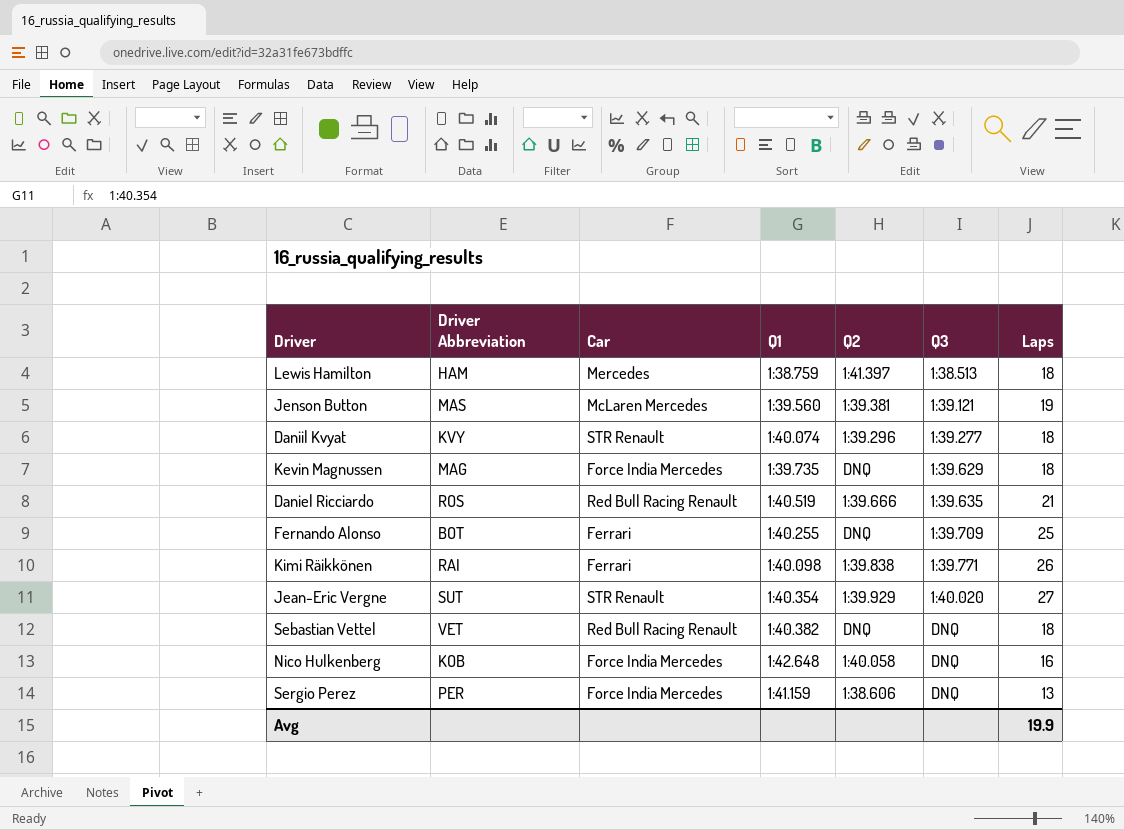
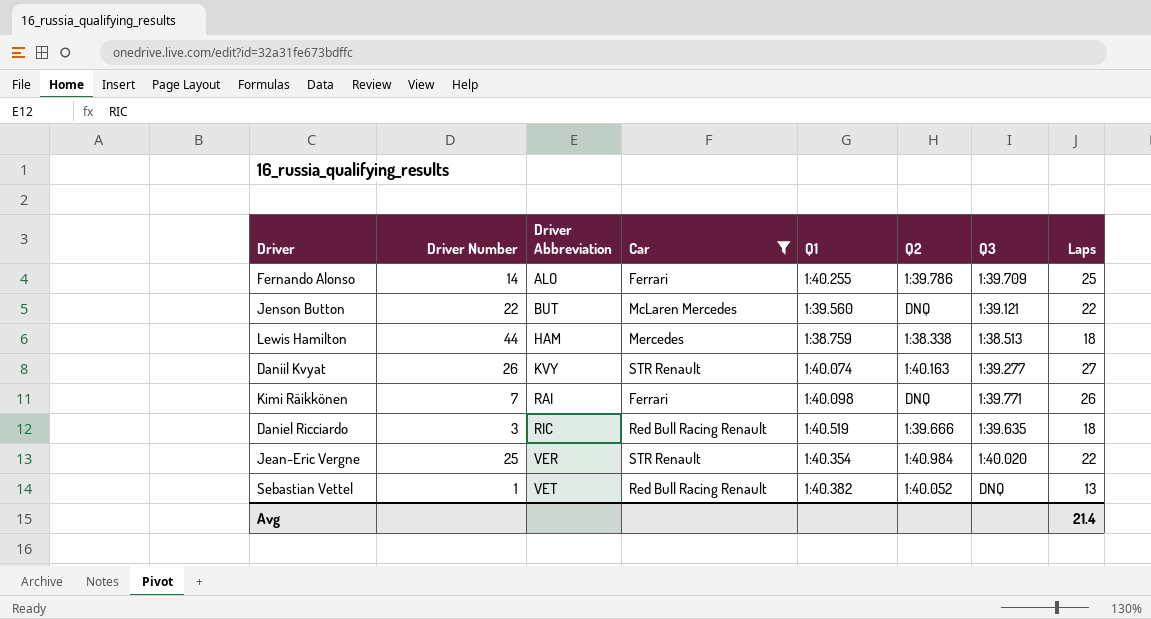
filter: none -> Car != Force India Mercedes
row order: Q3 ascending -> Driver Abbreviation ascending
column Driver Number | position: none -> 2
Fernando Alonso | Driver Abbreviation: BOT -> ALO
Fernando Alonso | Q2: DNQ -> 1:39.786
Jenson Button | Driver Abbreviation: MAS -> BUT
Jenson Button | Q2: 1:39.381 -> DNQ
Jenson Button | Laps: 19 -> 22
Lewis Hamilton | Q2: 1:41.397 -> 1:38.338
Daniil Kvyat | Q2: 1:39.296 -> 1:40.163
Daniil Kvyat | Laps: 18 -> 27
Kimi Räikkönen | Q2: 1:39.838 -> DNQ
Daniel Ricciardo | Driver Abbreviation: ROS -> RIC
Daniel Ricciardo | Laps: 21 -> 18
Jean-Eric Vergne | Driver Abbreviation: SUT -> VER
Jean-Eric Vergne | Q2: 1:39.929 -> 1:40.984
Jean-Eric Vergne | Laps: 27 -> 22
Sebastian Vettel | Q2: DNQ -> 1:40.052
Sebastian Vettel | Laps: 18 -> 13
Avg | Laps: 19.9 -> 21.4

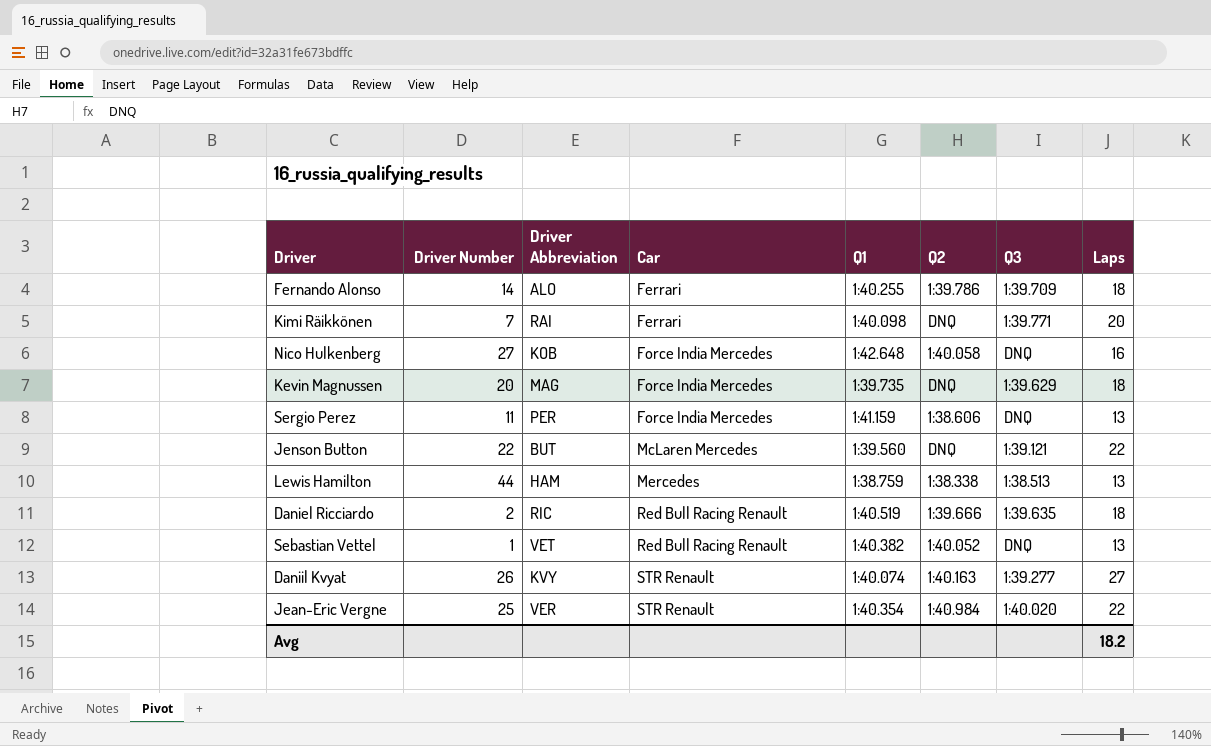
filter: Car != Force India Mercedes -> none
row order: Driver Abbreviation ascending -> Car ascending
Fernando Alonso | Laps: 25 -> 18
Kimi Räikkönen | Laps: 26 -> 20
Lewis Hamilton | Laps: 18 -> 13
Daniel Ricciardo | Driver Number: 3 -> 2
Avg | Laps: 21.4 -> 18.2

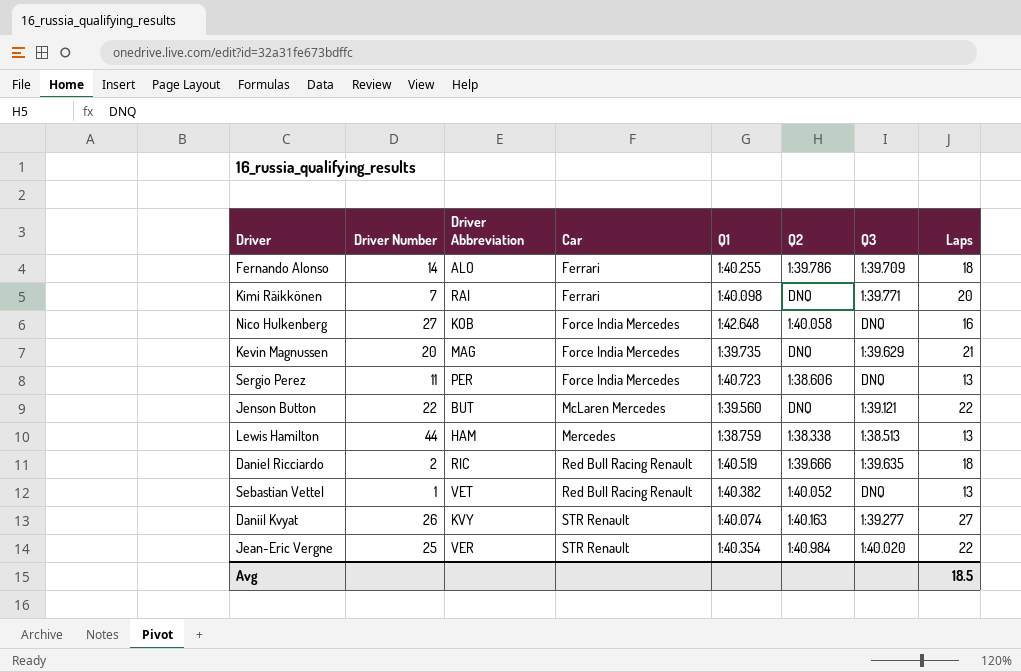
Kevin Magnussen | Laps: 18 -> 21
Sergio Perez | Q1: 1:41.159 -> 1:40.723
Avg | Laps: 18.2 -> 18.5

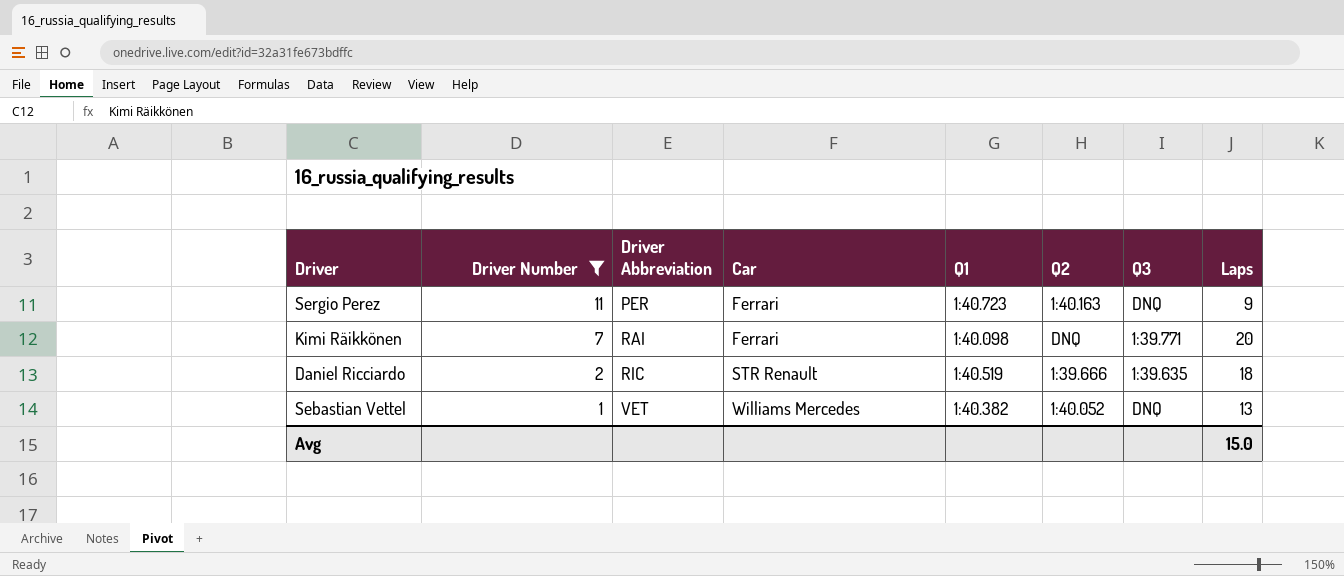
filter: none -> Driver Number <= 11
row order: Car ascending -> Driver Number descending
Sergio Perez | Car: Force India Mercedes -> Ferrari
Sergio Perez | Q2: 1:38.606 -> 1:40.163
Sergio Perez | Laps: 13 -> 9
Daniel Ricciardo | Car: Red Bull Racing Renault -> STR Renault
Sebastian Vettel | Car: Red Bull Racing Renault -> Williams Mercedes
Avg | Laps: 18.5 -> 15.0

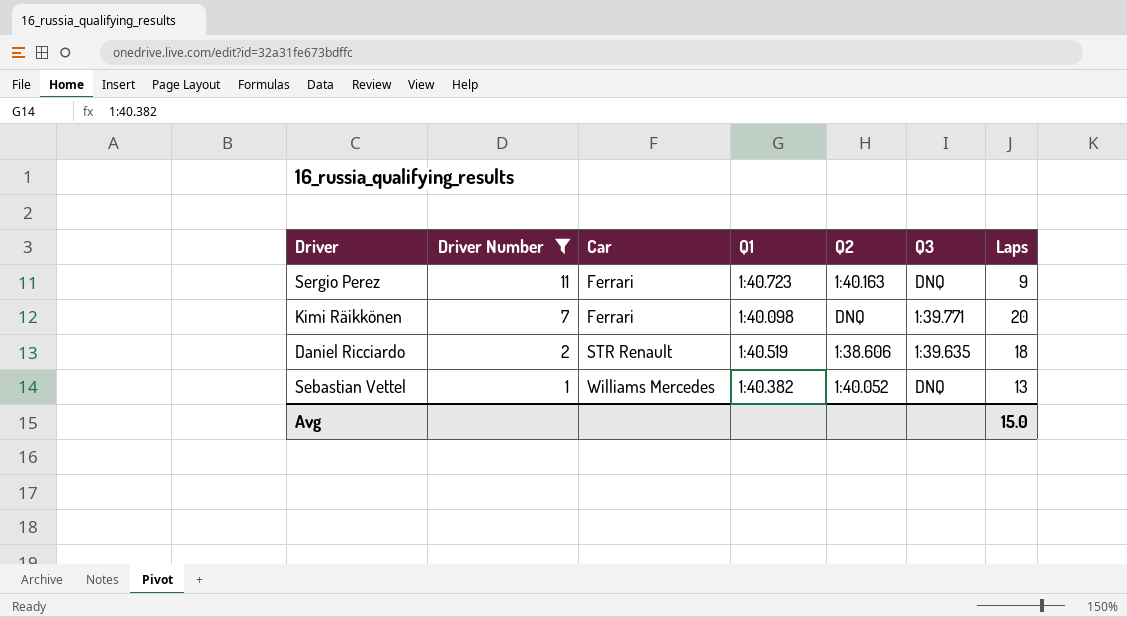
column Driver Abbreviation | position: 3 -> none
Daniel Ricciardo | Q2: 1:39.666 -> 1:38.606

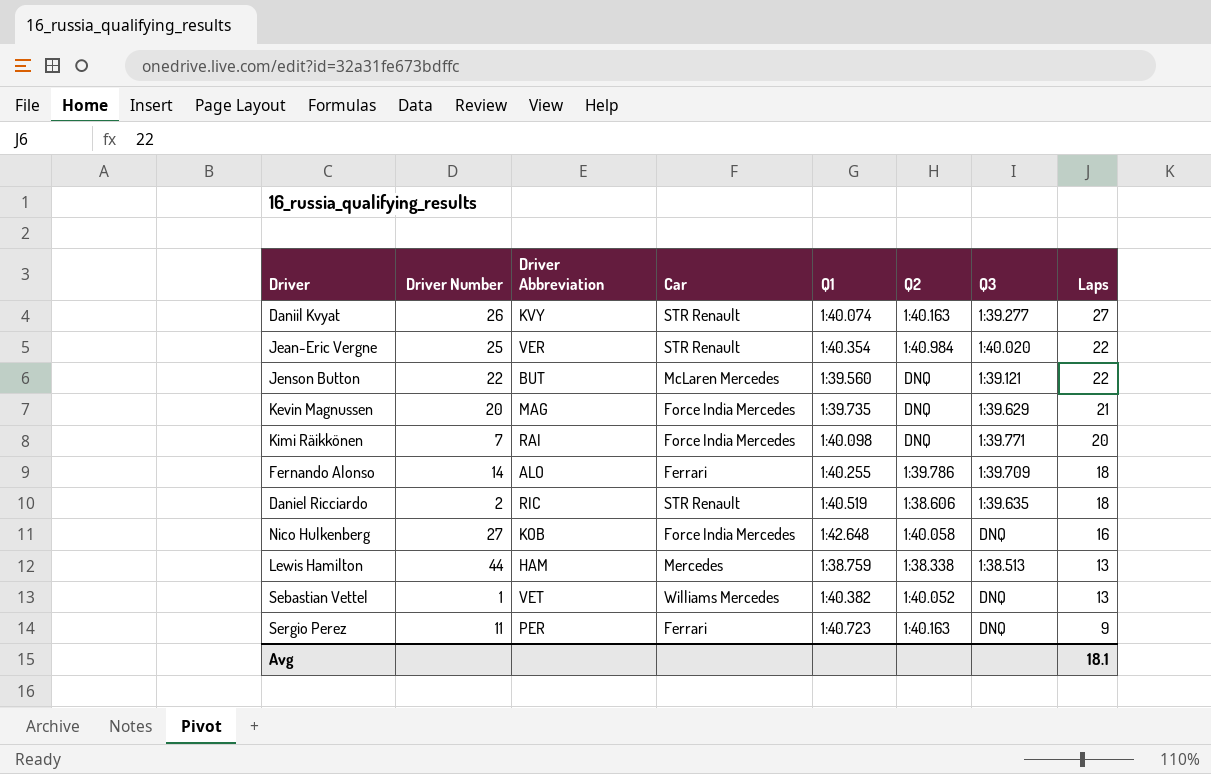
filter: Driver Number <= 11 -> none
row order: Driver Number descending -> Laps descending
column Driver Abbreviation | position: none -> 3
Kimi Räikkönen | Car: Ferrari -> Force India Mercedes
Avg | Laps: 15.0 -> 18.1

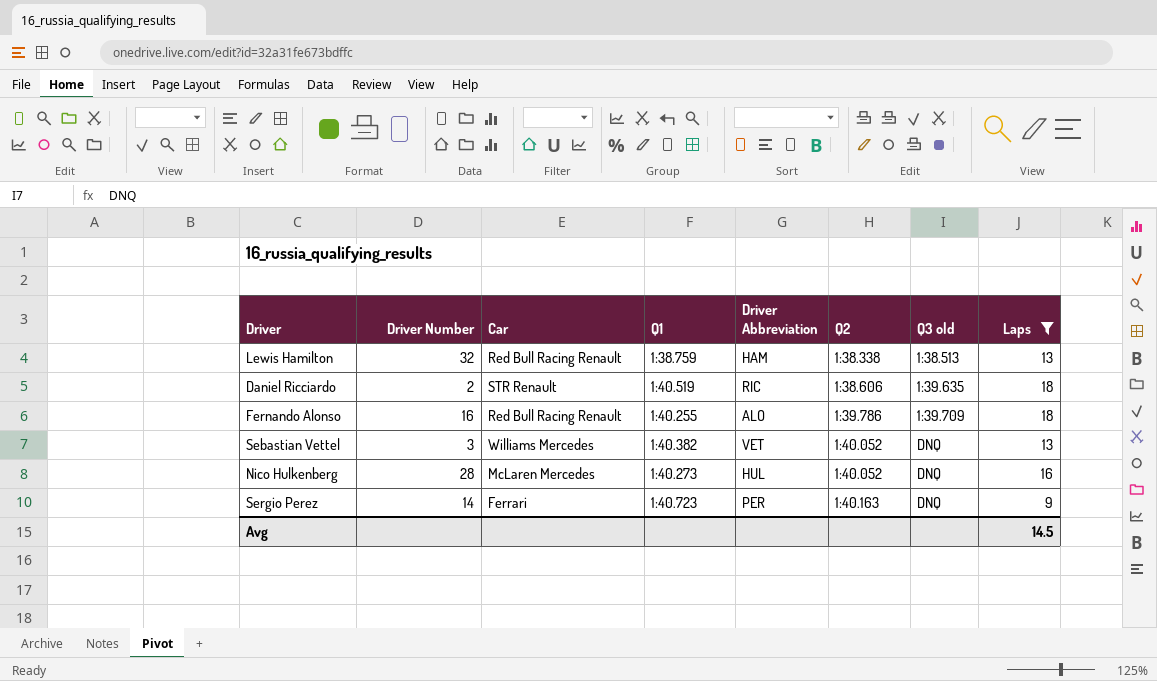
filter: none -> Laps <= 18
row order: Laps descending -> Q2 ascending
column Driver Abbreviation | position: 3 -> 5
column name: Q3 -> Q3 old
Lewis Hamilton | Driver Number: 44 -> 32
Lewis Hamilton | Car: Mercedes -> Red Bull Racing Renault
Fernando Alonso | Driver Number: 14 -> 16
Fernando Alonso | Car: Ferrari -> Red Bull Racing Renault
Sebastian Vettel | Driver Number: 1 -> 3
Nico Hulkenberg | Driver Number: 27 -> 28
Nico Hulkenberg | Car: Force India Mercedes -> McLaren Mercedes
Nico Hulkenberg | Q1: 1:42.648 -> 1:40.273
Nico Hulkenberg | Driver Abbreviation: KOB -> HUL
Nico Hulkenberg | Q2: 1:40.058 -> 1:40.052
Sergio Perez | Driver Number: 11 -> 14
Avg | Laps: 18.1 -> 14.5

